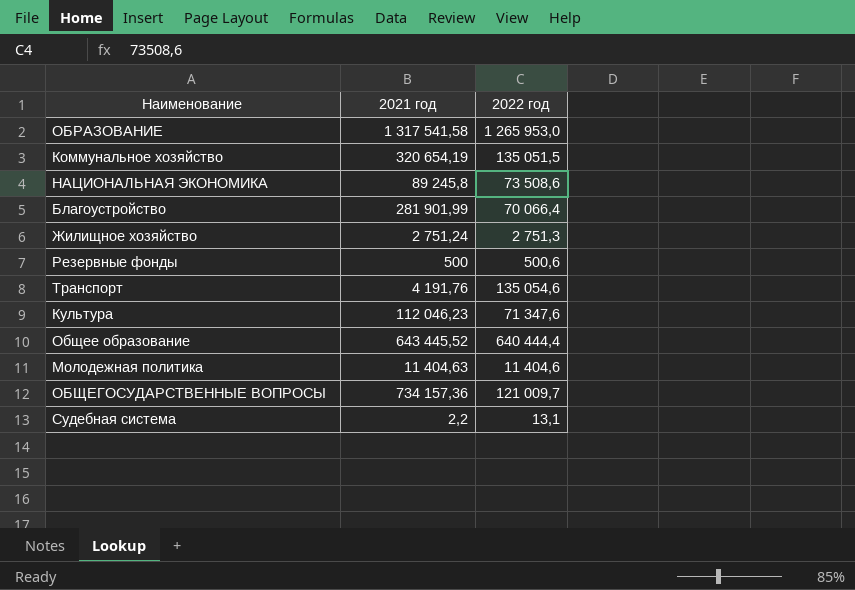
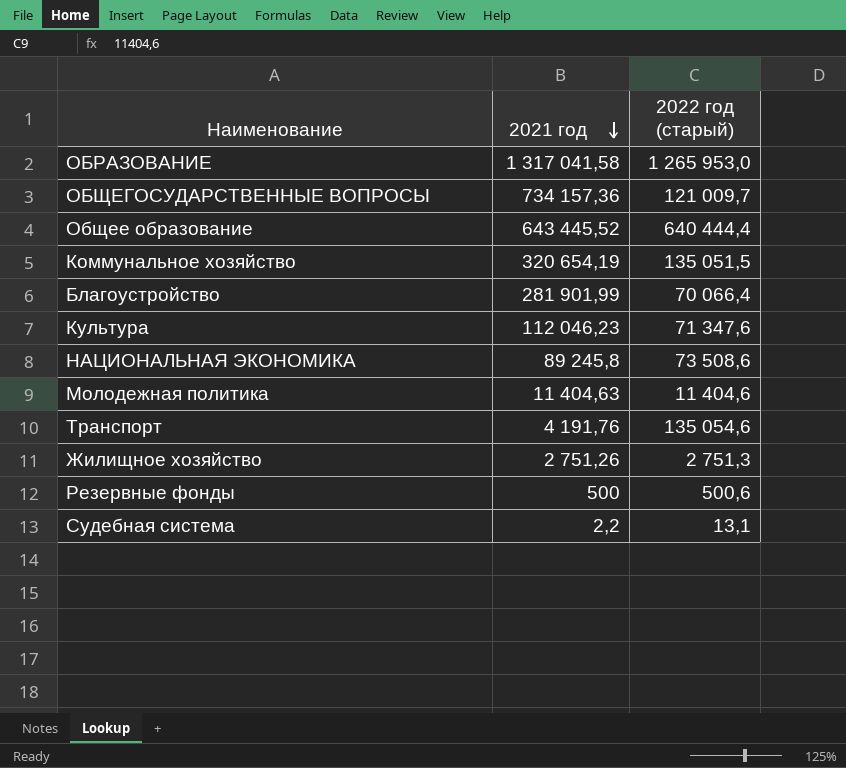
row order: none -> 2021 год descending
column name: 2022 год -> 2022 год (старый)
ОБРАЗОВАНИЕ | 2021 год: 1 317 541,58 -> 1 317 041,58
Жилищное хозяйство | 2021 год: 2 751,24 -> 2 751,26

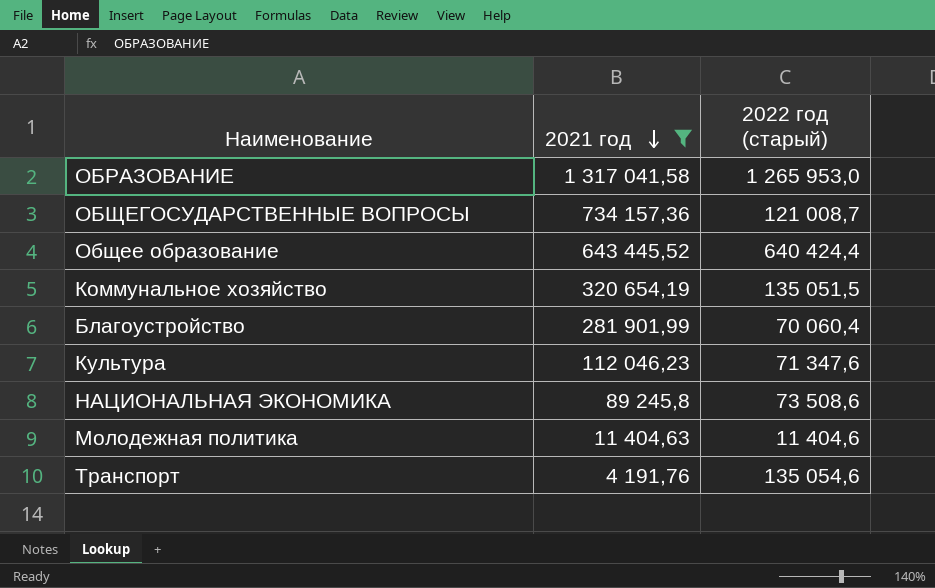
filter: none -> 2021 год >= 4 191,76
ОБЩЕГОСУДАРСТВЕННЫЕ ВОПРОСЫ | 2022 год (старый): 121 009,7 -> 121 008,7
Общее образование | 2022 год (старый): 640 444,4 -> 640 424,4
Благоустройство | 2022 год (старый): 70 066,4 -> 70 060,4

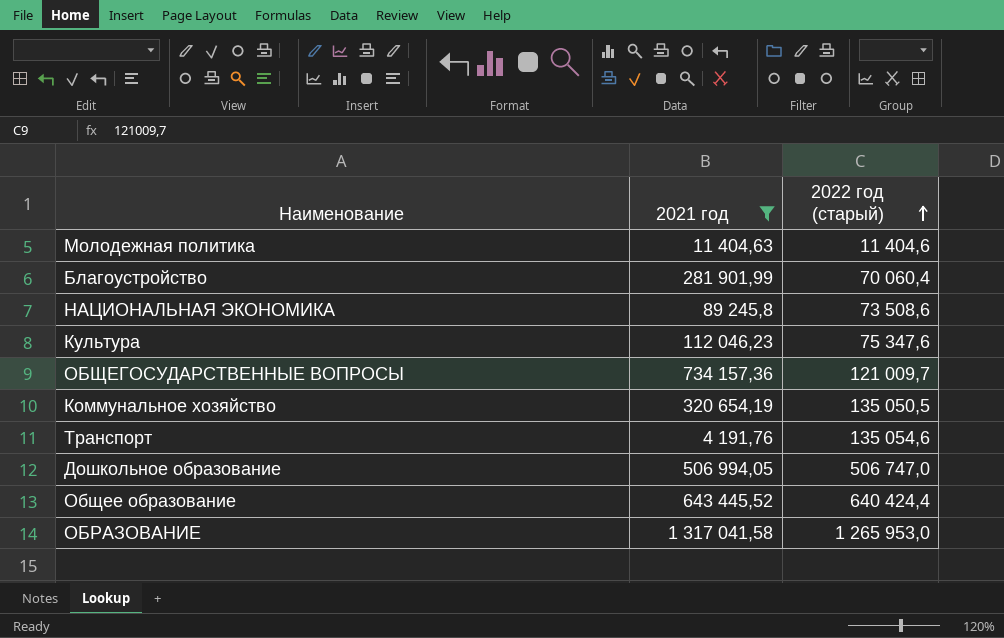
row order: 2021 год descending -> 2022 год (старый) ascending
Культура | 2022 год (старый): 71 347,6 -> 75 347,6
ОБЩЕГОСУДАРСТВЕННЫЕ ВОПРОСЫ | 2022 год (старый): 121 008,7 -> 121 009,7
Коммунальное хозяйство | 2022 год (старый): 135 051,5 -> 135 050,5
row Дошкольное образование: none -> 506 994,05 | 506 747,0

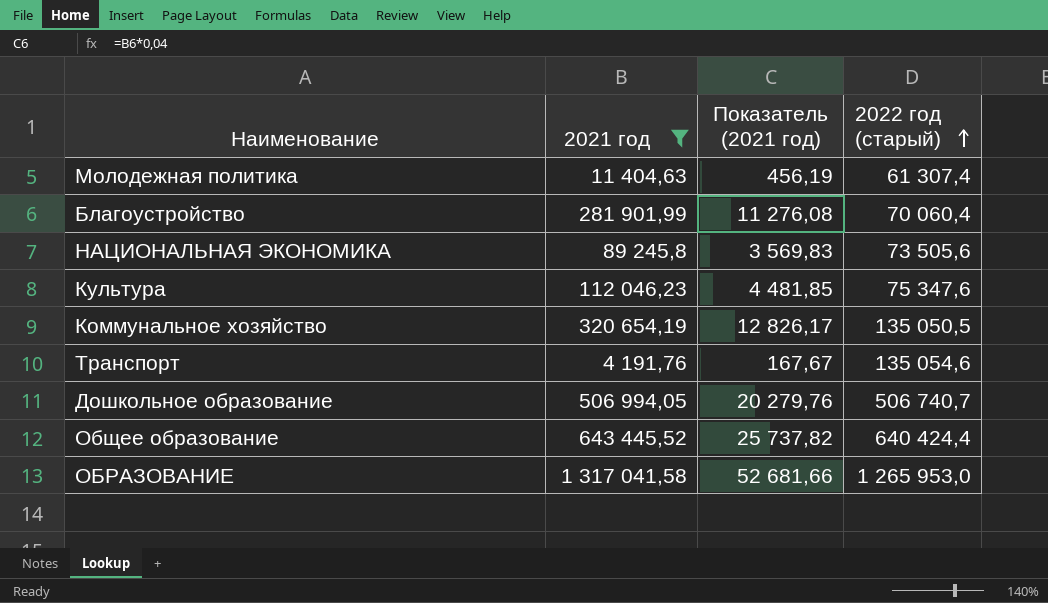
column Показатель (2021 год) | formula: none -> [2021 год] * 0,04
row ОБЩЕГОСУДАРСТВЕННЫЕ ВОПРОСЫ: 734 157,36 | 121 009,7 -> none
Молодежная политика | 2022 год (старый): 11 404,6 -> 61 307,4
НАЦИОНАЛЬНАЯ ЭКОНОМИКА | 2022 год (старый): 73 508,6 -> 73 505,6
Дошкольное образование | 2022 год (старый): 506 747,0 -> 506 740,7

